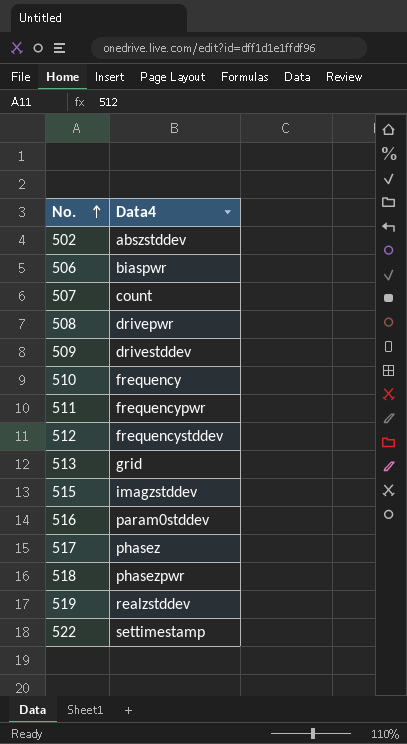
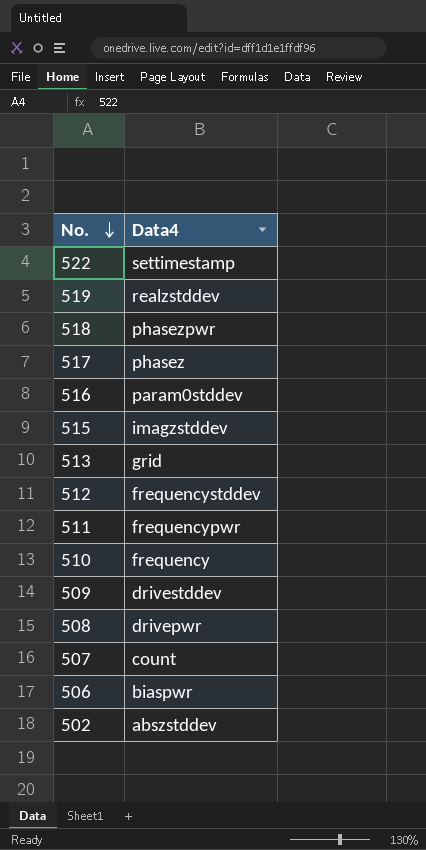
row order: No. ascending -> No. descending

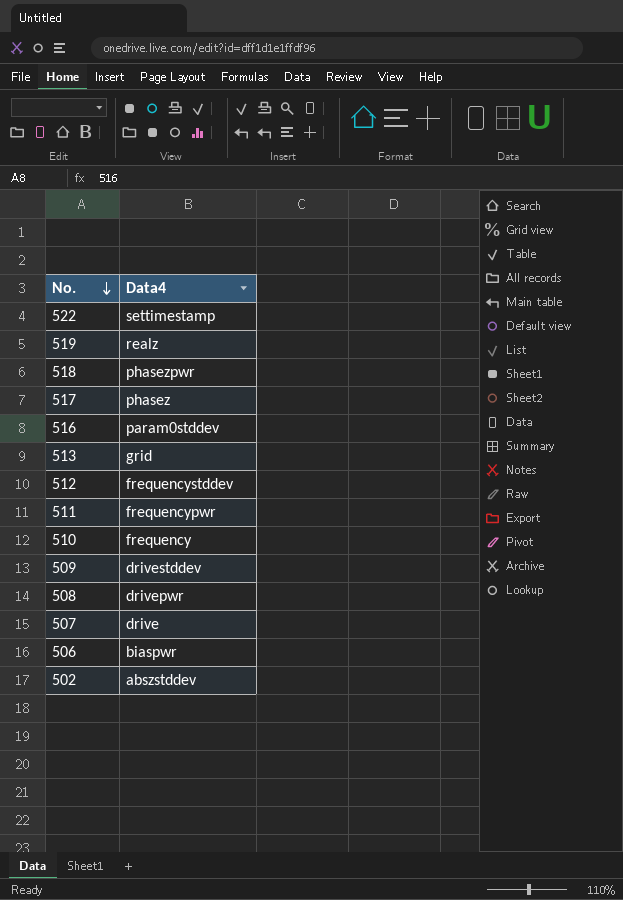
row 515: imagzstddev -> none
519 | Data4: realzstddev -> realz
507 | Data4: count -> drive

